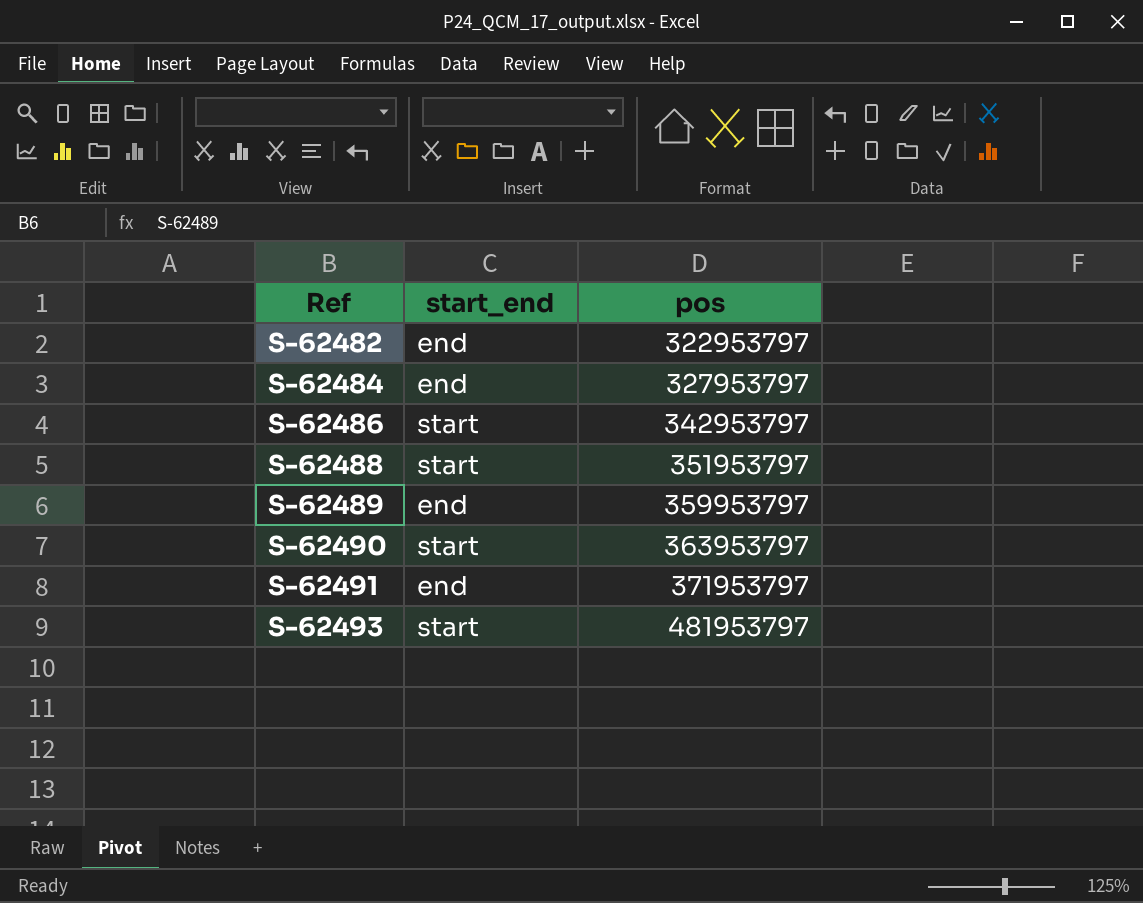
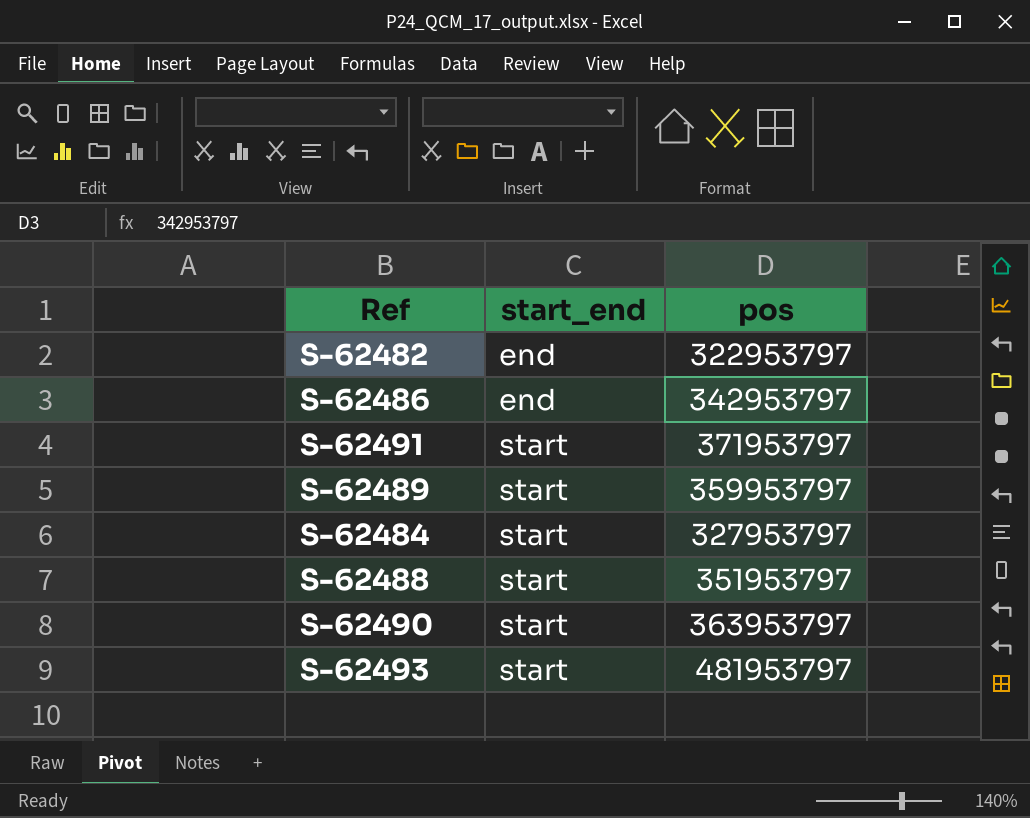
row order: Ref ascending -> start_end ascending
S-62486 | start_end: start -> end
S-62491 | start_end: end -> start
S-62489 | start_end: end -> start
S-62484 | start_end: end -> start

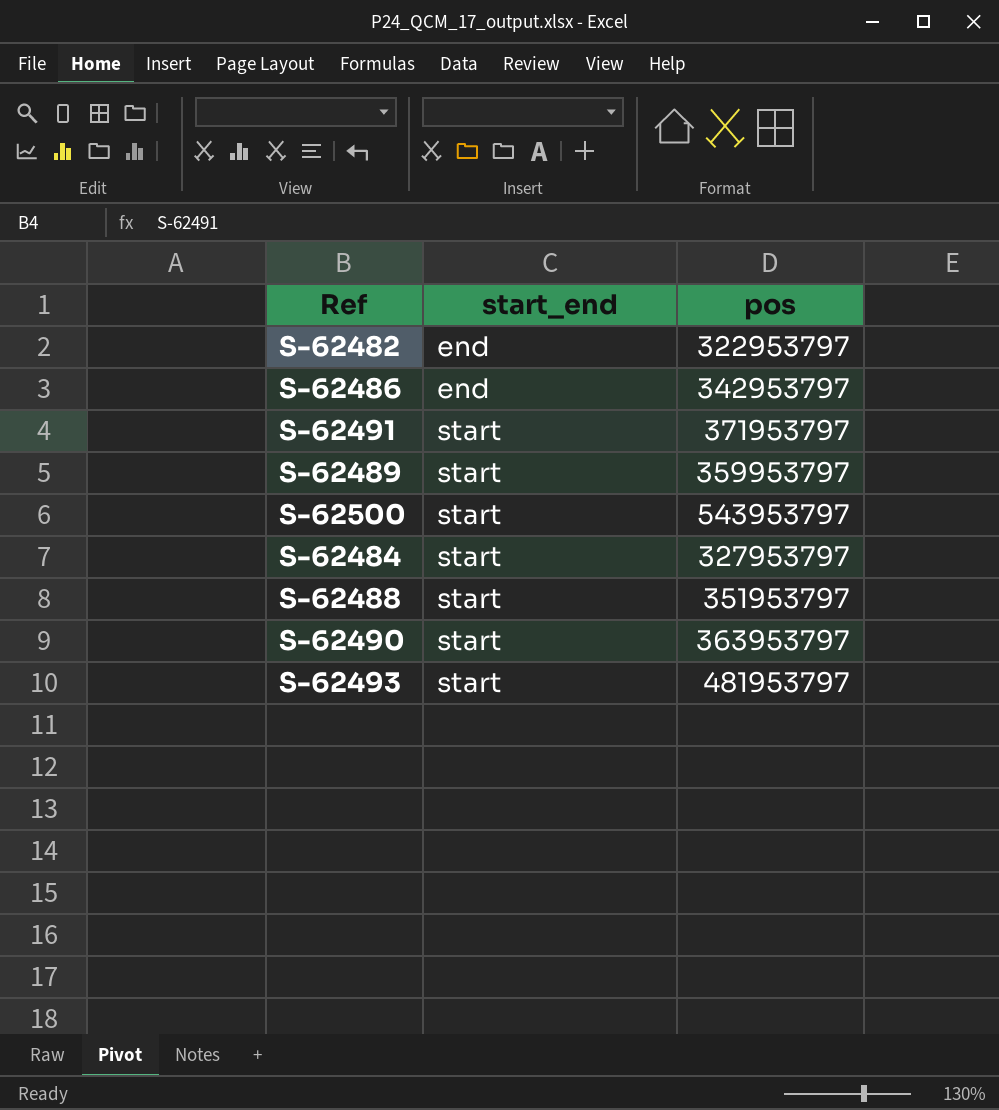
row S-62500: none -> start | 543953797

